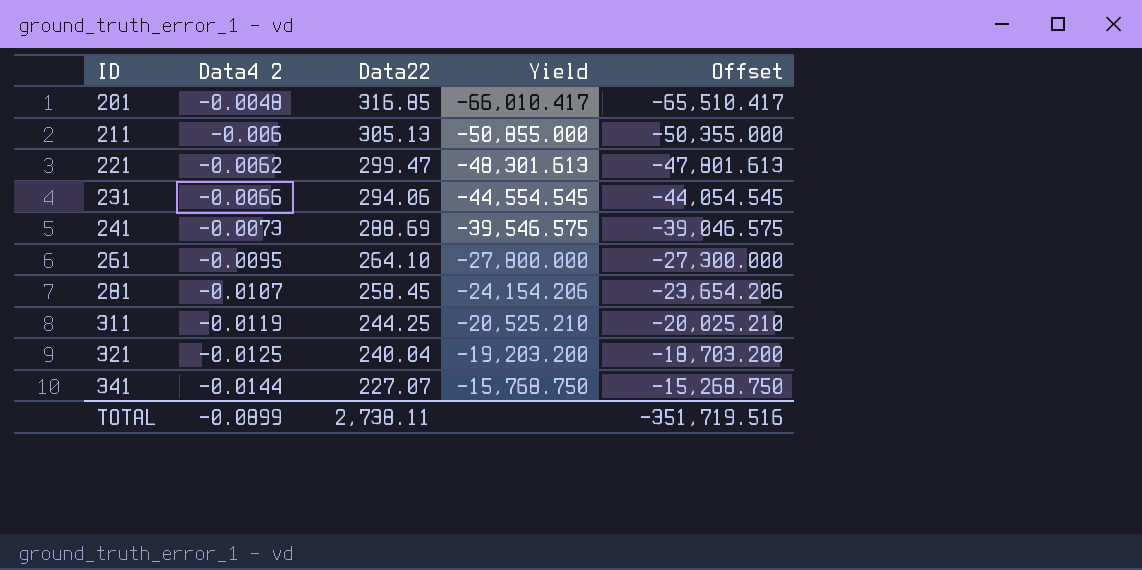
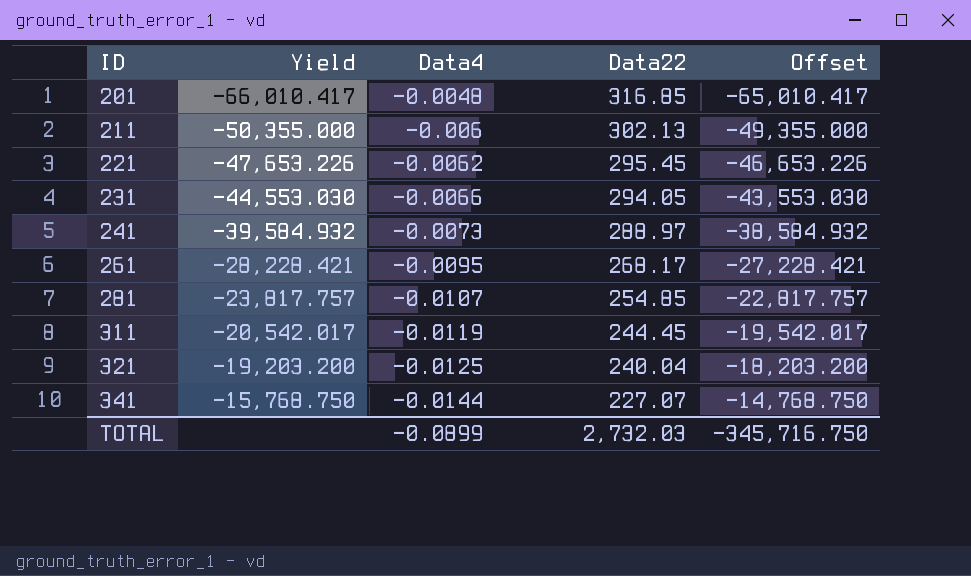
column Yield | position: 4 -> 2
column name: Data4 2 -> Data4
column Offset | formula: [Yield] + 500 -> [Yield] + 1000
211 | Yield: -50,855.000 -> -50,355.000
211 | Data22: 305.13 -> 302.13
221 | Yield: -48,301.613 -> -47,653.226
221 | Data22: 299.47 -> 295.45
231 | Yield: -44,554.545 -> -44,553.030
231 | Data22: 294.06 -> 294.05
241 | Yield: -39,546.575 -> -39,584.932
241 | Data22: 288.69 -> 288.97
261 | Yield: -27,800.000 -> -28,228.421
261 | Data22: 264.10 -> 268.17
281 | Yield: -24,154.206 -> -23,817.757
281 | Data22: 258.45 -> 254.85
311 | Yield: -20,525.210 -> -20,542.017
311 | Data22: 244.25 -> 244.45
TOTAL | Data22: 2,738.11 -> 2,732.03
TOTAL | Offset: -351,719.516 -> -345,716.750

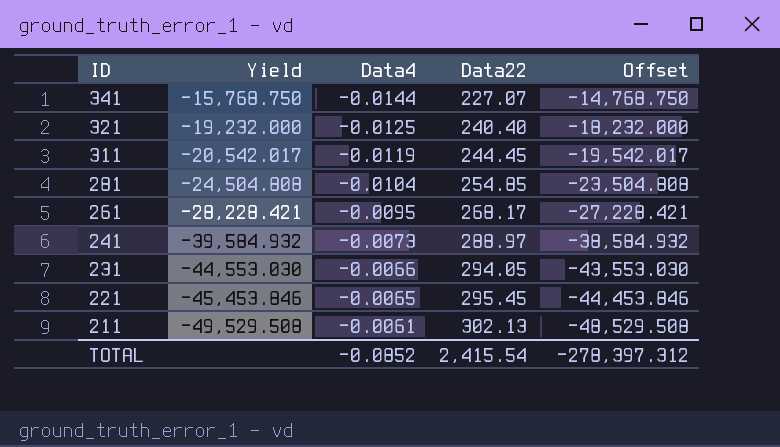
row order: ID ascending -> ID descending
row 201: -66,010.417 | -0.0048 | 316.85 | -65,010.417 -> none
321 | Yield: -19,203.200 -> -19,232.000
321 | Data22: 240.04 -> 240.40
321 | Offset: -18,203.200 -> -18,232.000
281 | Yield: -23,817.757 -> -24,504.808
281 | Data4: -0.0107 -> -0.0104
281 | Offset: -22,817.757 -> -23,504.808
221 | Yield: -47,653.226 -> -45,453.846
221 | Data4: -0.0062 -> -0.0065
221 | Offset: -46,653.226 -> -44,453.846
211 | Yield: -50,355.000 -> -49,529.508
211 | Data4: -0.006 -> -0.0061
211 | Offset: -49,355.000 -> -48,529.508
TOTAL | Data4: -0.0899 -> -0.0852
TOTAL | Data22: 2,732.03 -> 2,415.54
TOTAL | Offset: -345,716.750 -> -278,397.312

